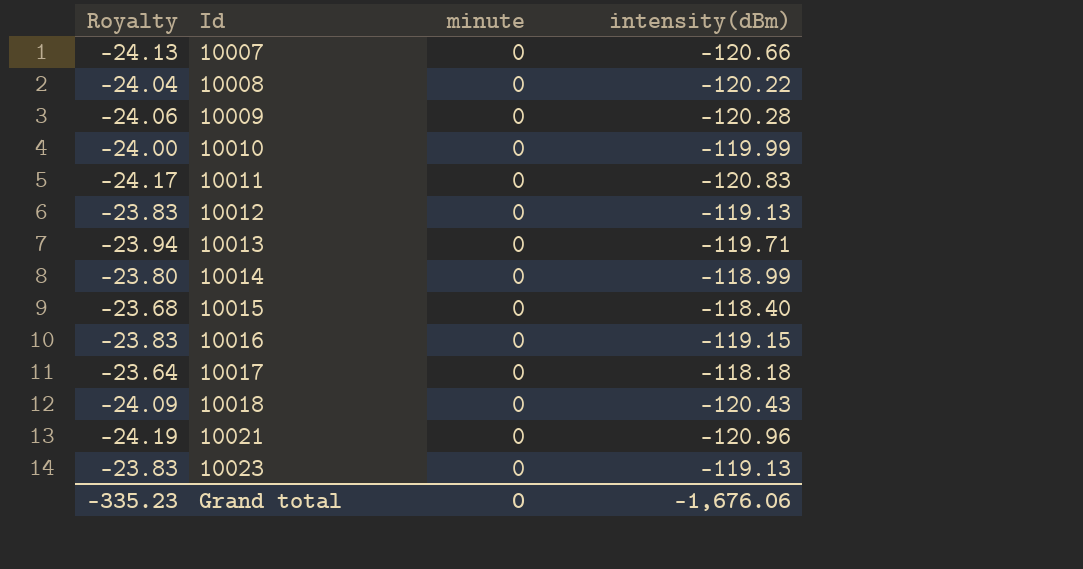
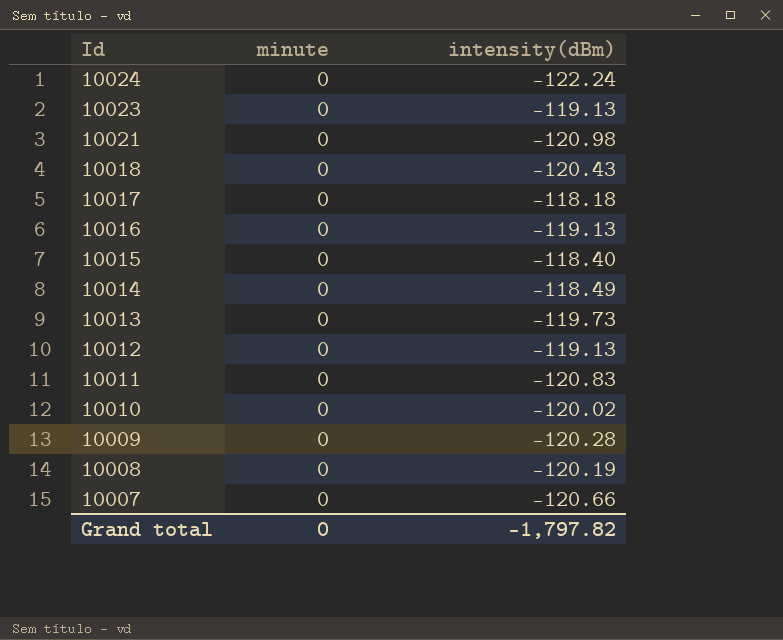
row order: Id ascending -> Id descending
column Royalty | formula: [intensity(dBm)] * 0.2 -> none
row 10024: none -> 0 | -122.24
10021 | intensity(dBm): -120.96 -> -120.98
10016 | intensity(dBm): -119.15 -> -119.13
10014 | intensity(dBm): -118.99 -> -118.49
10013 | intensity(dBm): -119.71 -> -119.73
10010 | intensity(dBm): -119.99 -> -120.02
10008 | intensity(dBm): -120.22 -> -120.19
Grand total | intensity(dBm): -1,676.06 -> -1,797.82

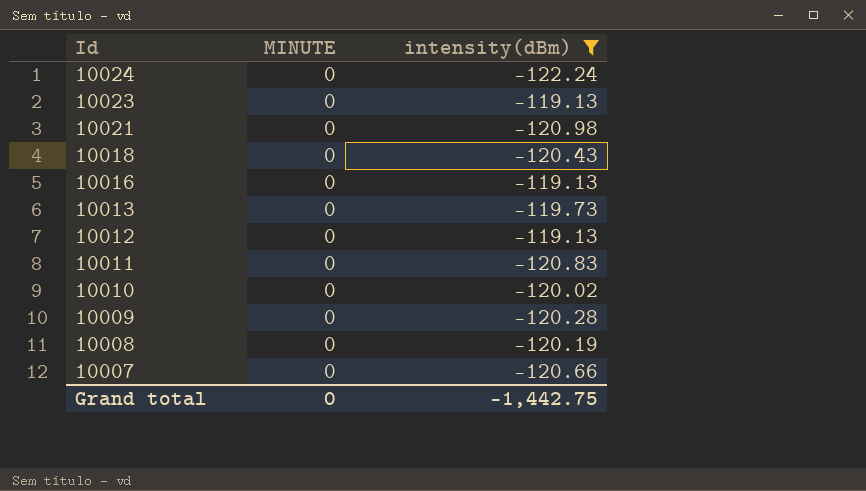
filter: none -> intensity(dBm) <= -119.13
column name: minute -> MINUTE
Grand total | intensity(dBm): -1,797.82 -> -1,442.75

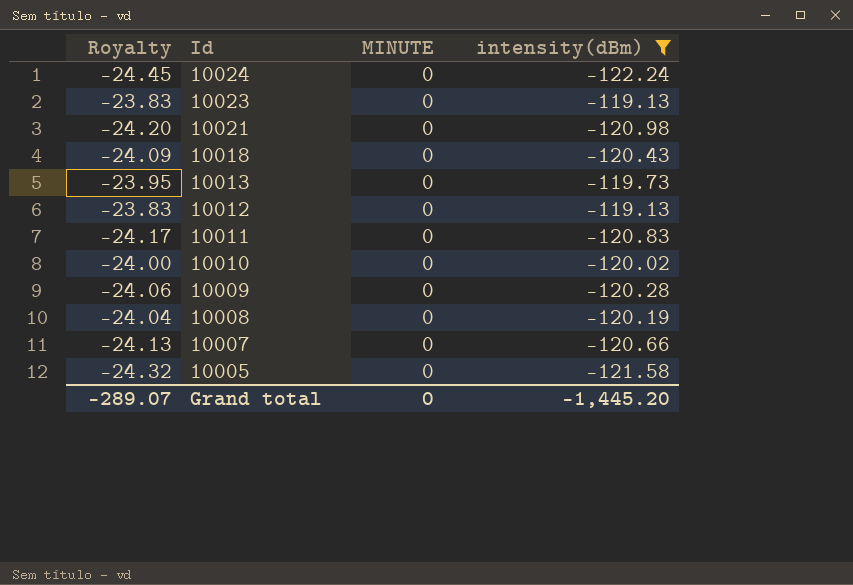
column Royalty | formula: none -> [intensity(dBm)] * 0.2
row 10016: 0 | -119.13 -> none
row 10005: none -> -24.32 | 0 | -121.58
Grand total | intensity(dBm): -1,442.75 -> -1,445.20

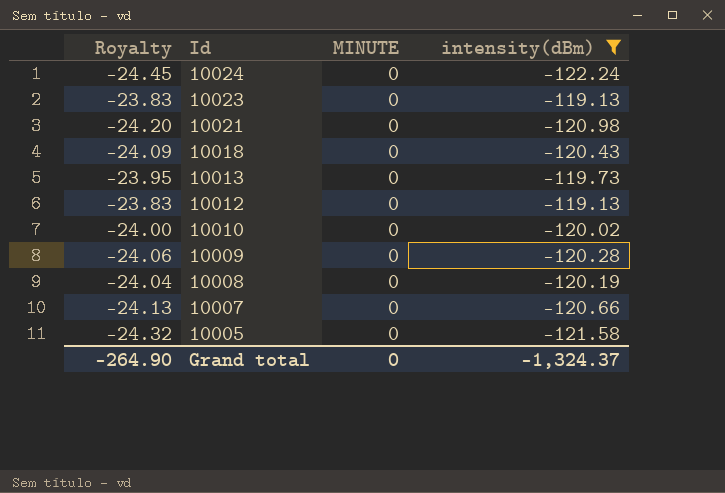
row 10011: -24.17 | 0 | -120.83 -> none
Grand total | Royalty: -289.07 -> -264.90
Grand total | intensity(dBm): -1,445.20 -> -1,324.37

